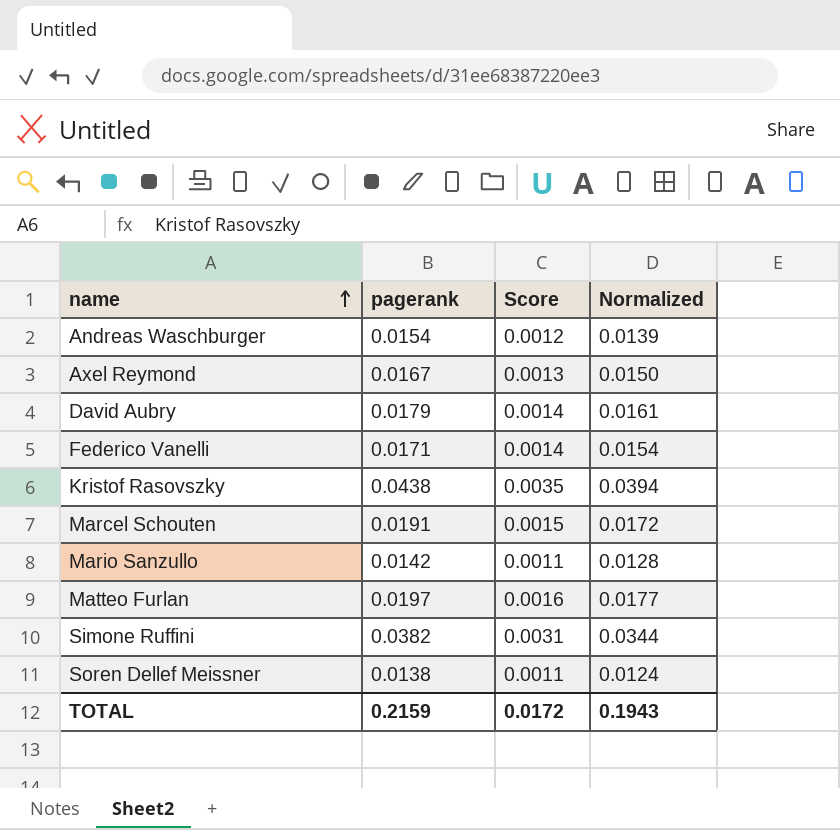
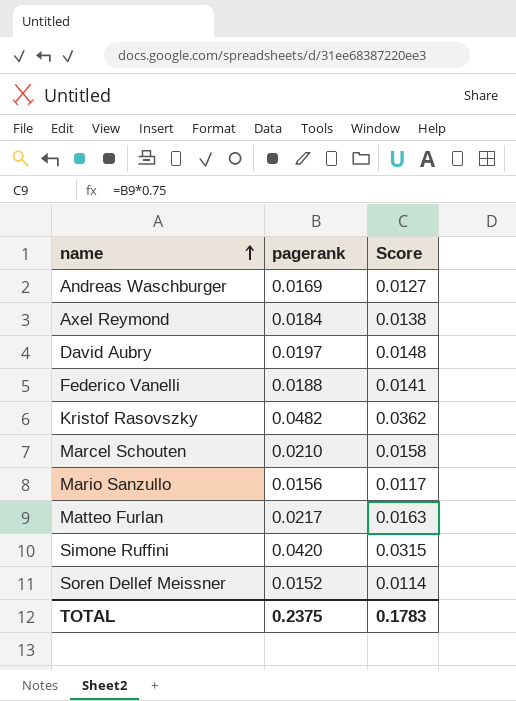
column Normalized | formula: [pagerank] * 0.9 -> none
column Score | formula: [pagerank] * 0.08 -> [pagerank] * 0.75
Andreas Waschburger | pagerank: 0.0154 -> 0.0169
Axel Reymond | pagerank: 0.0167 -> 0.0184
David Aubry | pagerank: 0.0179 -> 0.0197
Federico Vanelli | pagerank: 0.0171 -> 0.0188
Kristof Rasovszky | pagerank: 0.0438 -> 0.0482
Marcel Schouten | pagerank: 0.0191 -> 0.0210
Mario Sanzullo | pagerank: 0.0142 -> 0.0156
Matteo Furlan | pagerank: 0.0197 -> 0.0217
Simone Ruffini | pagerank: 0.0382 -> 0.0420
Soren Dellef Meissner | pagerank: 0.0138 -> 0.0152
TOTAL | pagerank: 0.2159 -> 0.2375
TOTAL | Score: 0.0172 -> 0.1783

